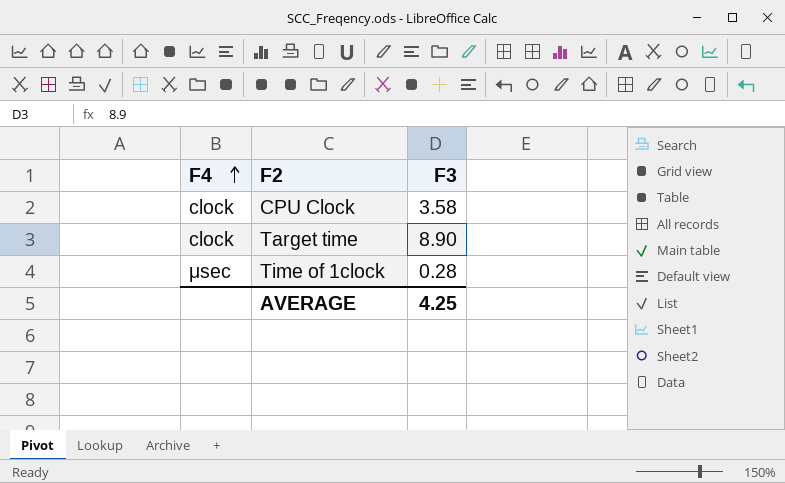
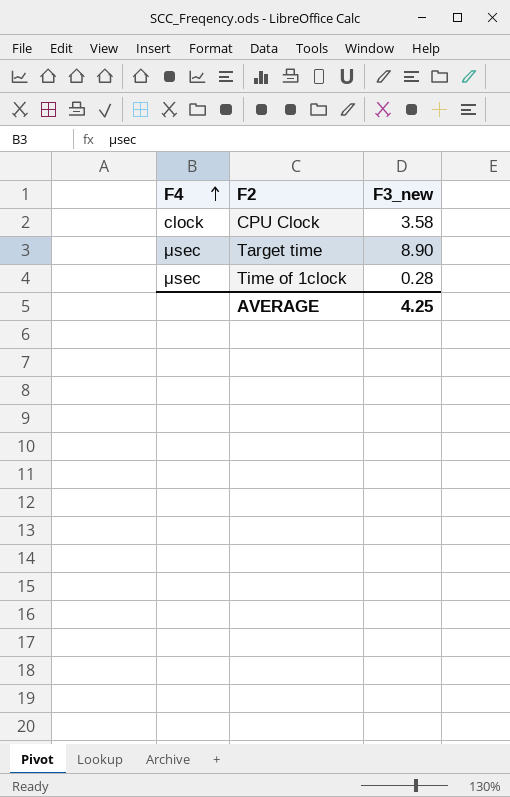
column name: F3 -> F3_new
Target time | F4: clock -> μsec

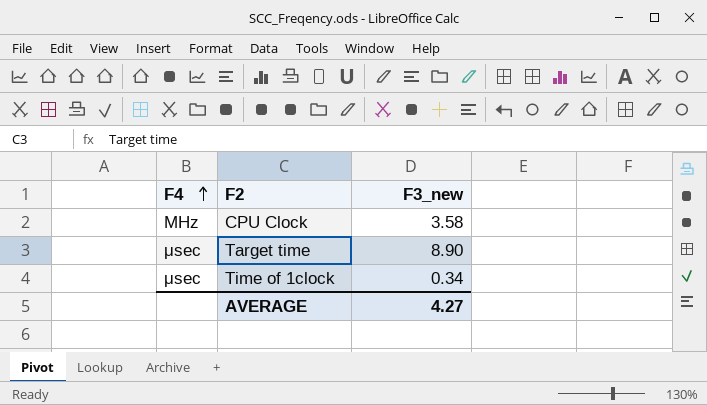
CPU Clock | F4: clock -> MHz
Time of 1clock | F3_new: 0.28 -> 0.34
AVERAGE | F3_new: 4.25 -> 4.27

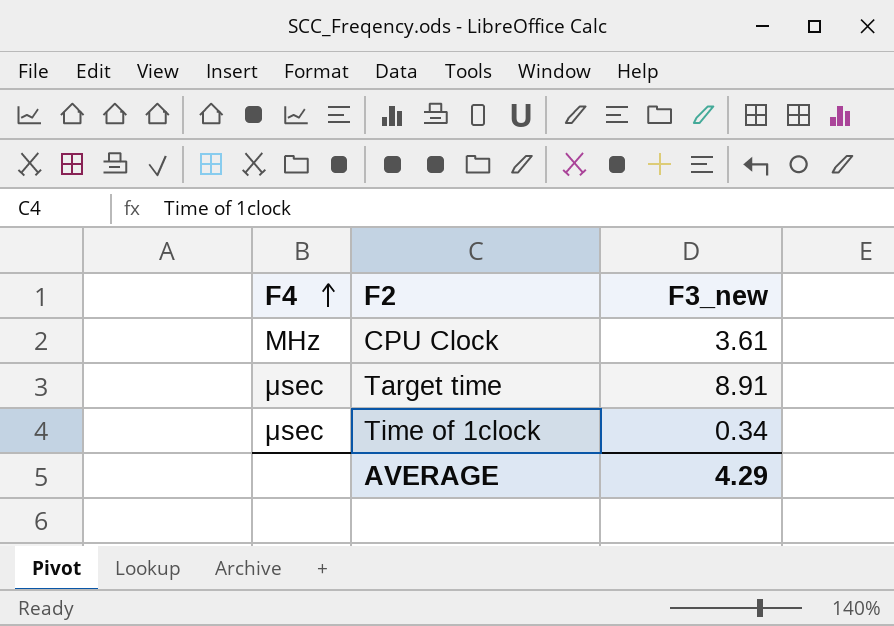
CPU Clock | F3_new: 3.58 -> 3.61
Target time | F3_new: 8.90 -> 8.91
AVERAGE | F3_new: 4.27 -> 4.29

